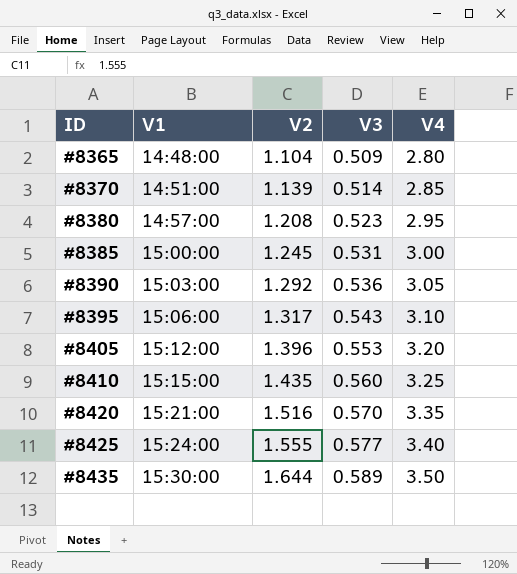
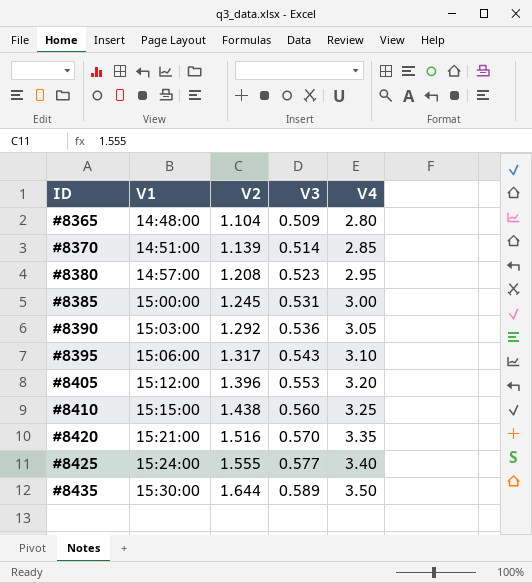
#8410 | V2: 1.435 -> 1.438

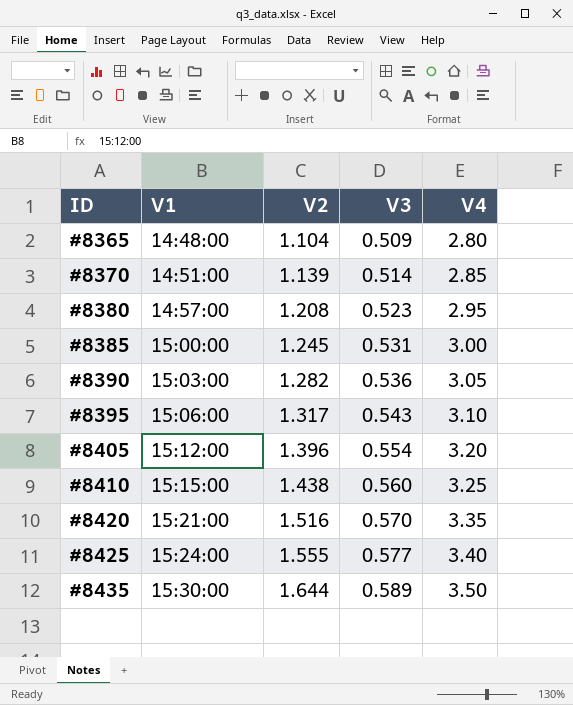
#8390 | V2: 1.292 -> 1.282
#8405 | V3: 0.553 -> 0.554

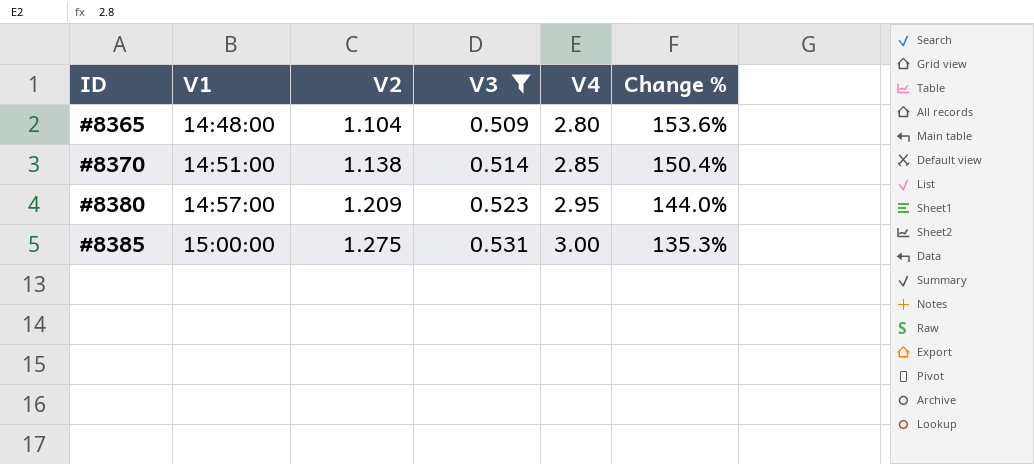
filter: none -> V3 <= 0.531
column Change % | formula: none -> ([V4] - [V2]) / [V2]
#8370 | V2: 1.139 -> 1.138
#8380 | V2: 1.208 -> 1.209
#8385 | V2: 1.245 -> 1.275

